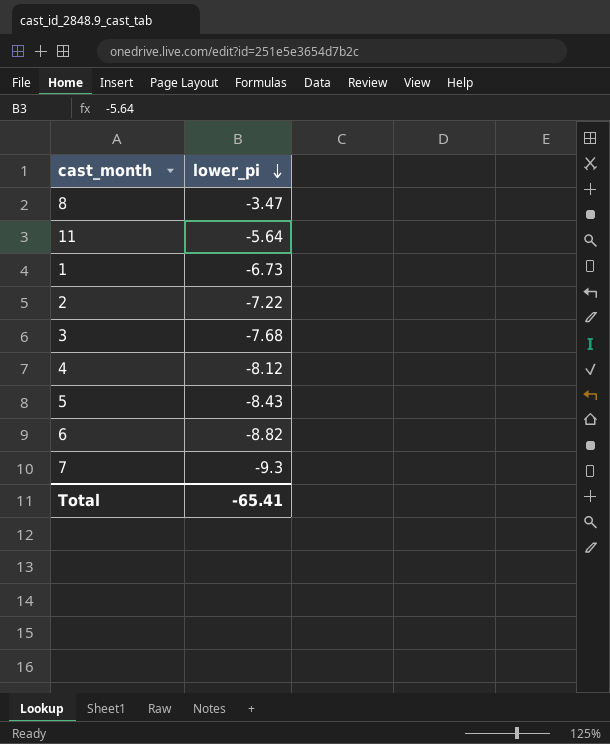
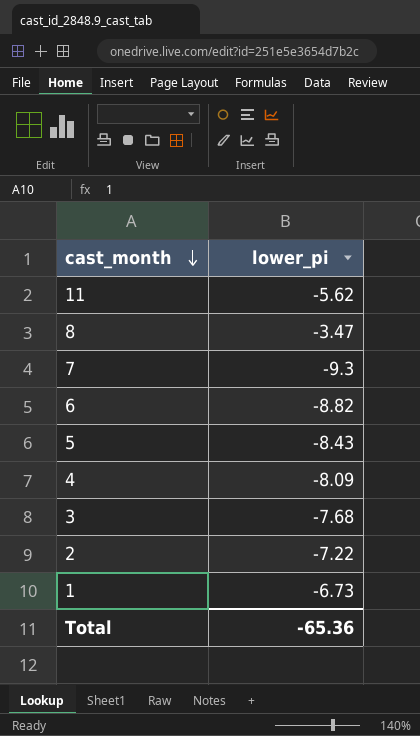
row order: lower_pi descending -> cast_month descending
11 | lower_pi: -5.64 -> -5.62
4 | lower_pi: -8.12 -> -8.09
Total | lower_pi: -65.41 -> -65.36

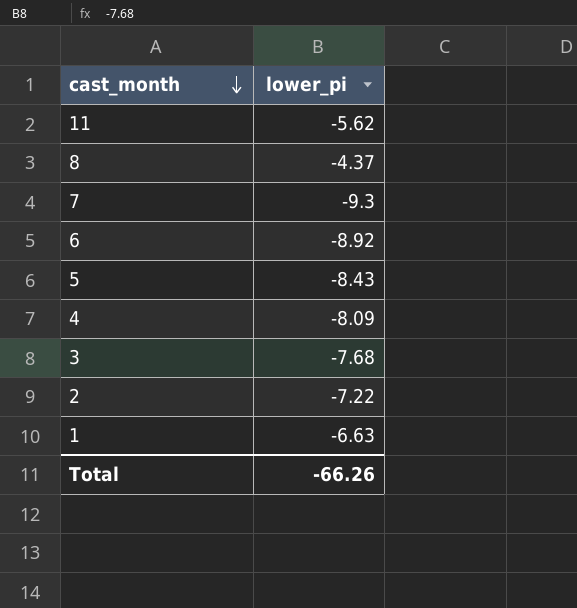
8 | lower_pi: -3.47 -> -4.37
6 | lower_pi: -8.82 -> -8.92
1 | lower_pi: -6.73 -> -6.63
Total | lower_pi: -65.36 -> -66.26

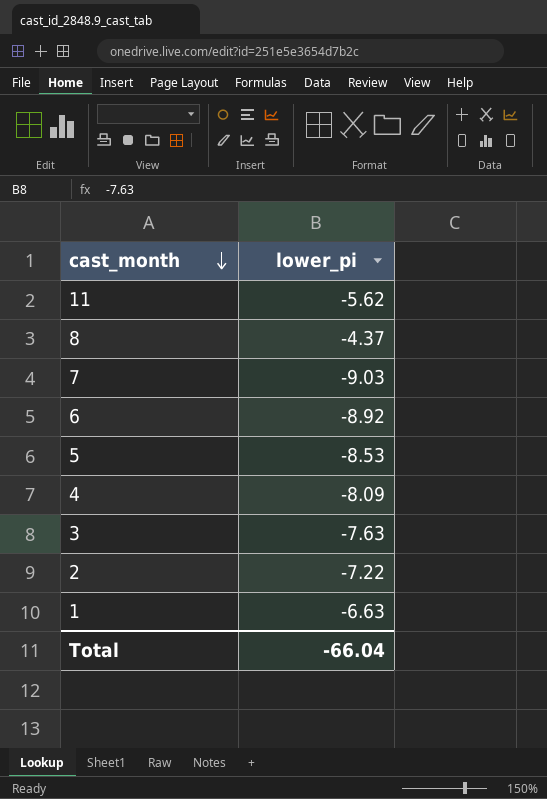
7 | lower_pi: -9.3 -> -9.03
5 | lower_pi: -8.43 -> -8.53
3 | lower_pi: -7.68 -> -7.63
Total | lower_pi: -66.26 -> -66.04

